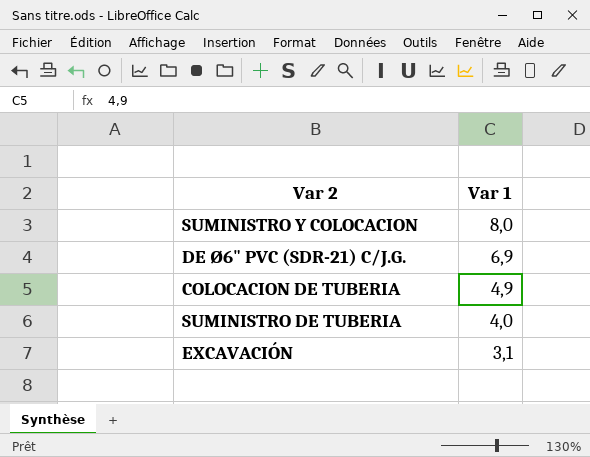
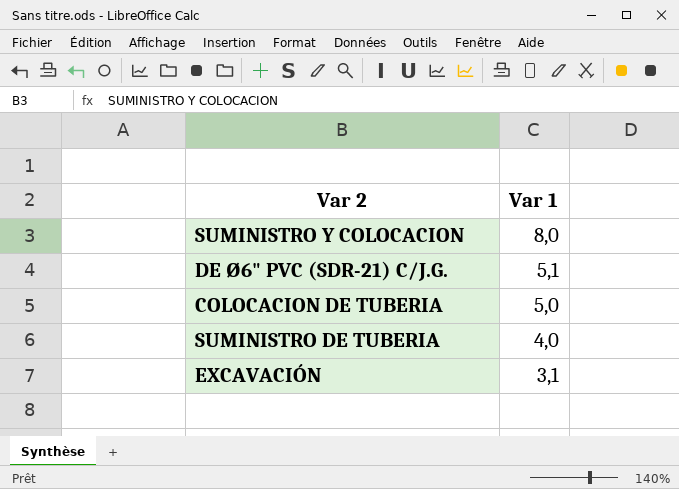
DE Ø6" PVC (SDR-21) C/J.G. | Var 1: 6,9 -> 5,1
COLOCACION DE TUBERIA | Var 1: 4,9 -> 5,0

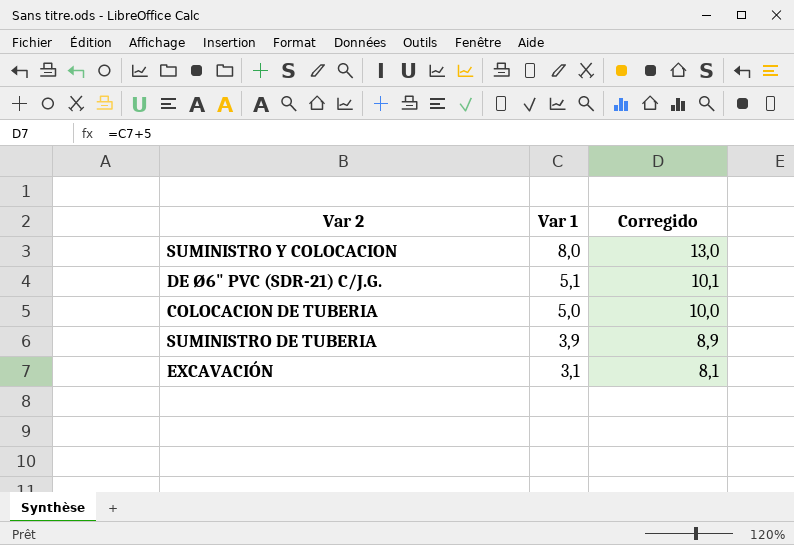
column Corregido | formula: none -> [Var 1] + 5
SUMINISTRO DE TUBERIA | Var 1: 4,0 -> 3,9

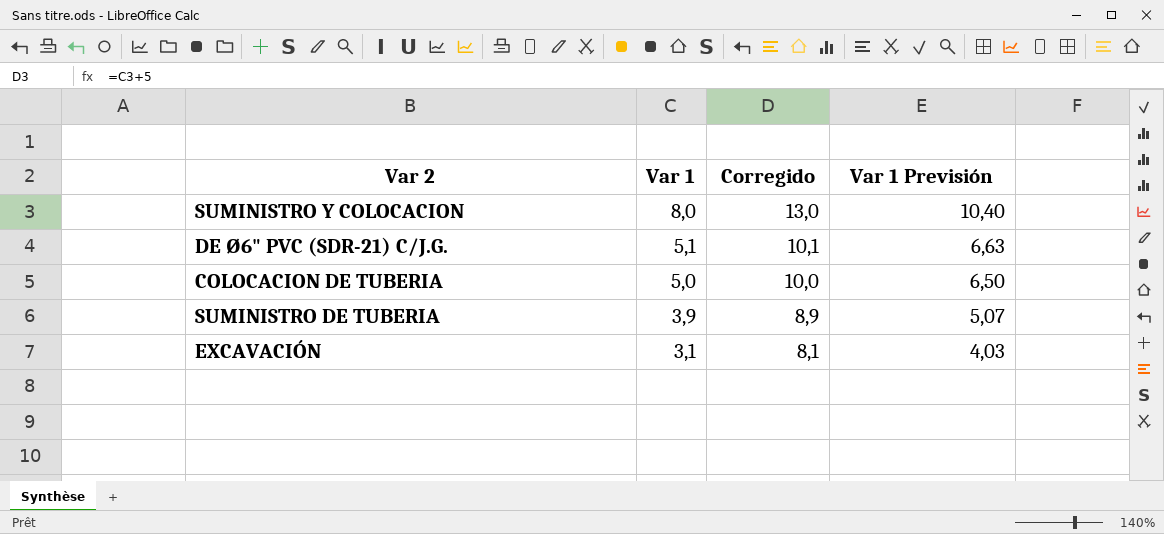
column Var 1 Previsión | formula: none -> [Var 1] * 1,3

